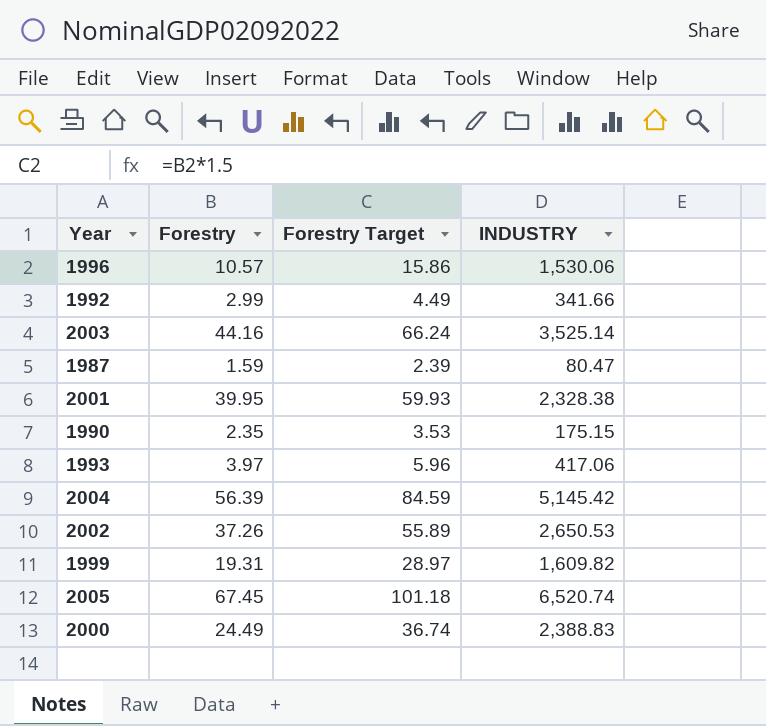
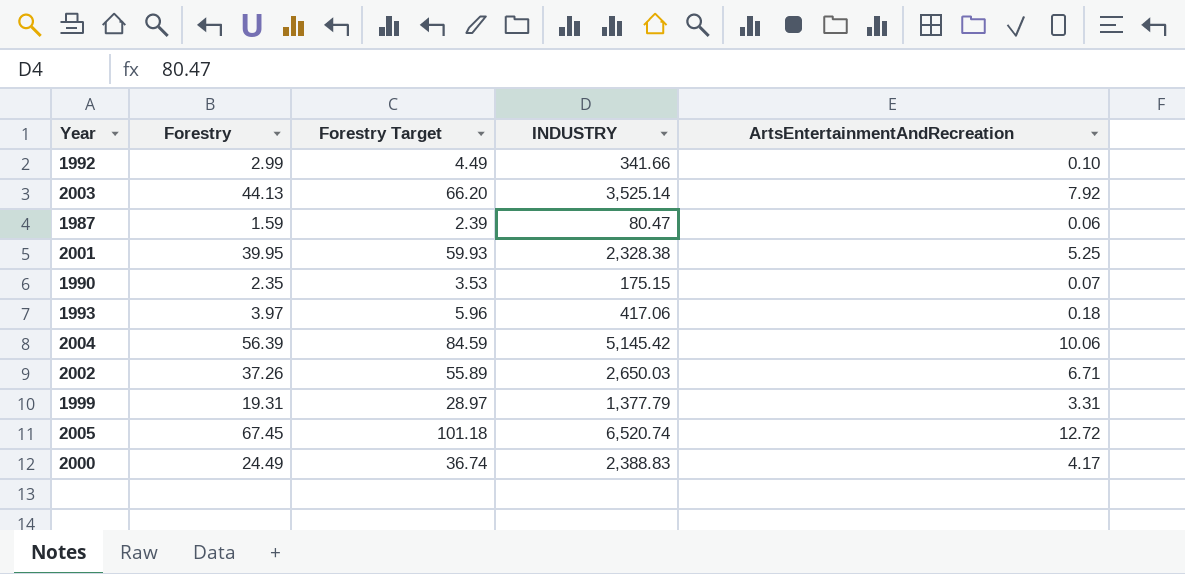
column ArtsEntertainmentAndRecreation | position: none -> 5
row 1996: 10.57 | 15.86 | 1,530.06 -> none
2003 | Forestry: 44.16 -> 44.13
2003 | Forestry Target: 66.24 -> 66.20
2002 | INDUSTRY: 2,650.53 -> 2,650.03
1999 | INDUSTRY: 1,609.82 -> 1,377.79

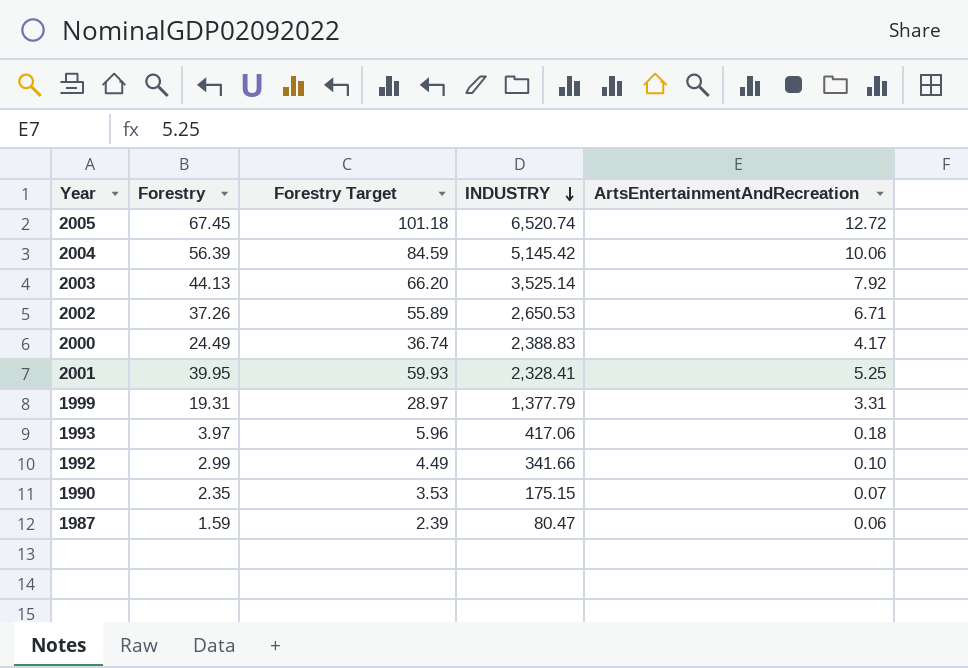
row order: none -> INDUSTRY descending
2002 | INDUSTRY: 2,650.03 -> 2,650.53
2001 | INDUSTRY: 2,328.38 -> 2,328.41

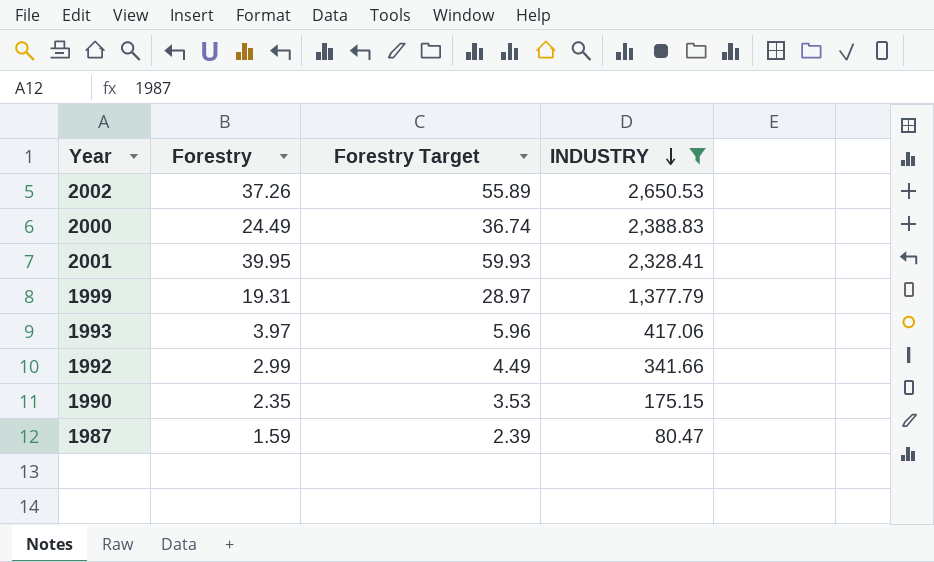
filter: none -> INDUSTRY <= 2,650.53
column ArtsEntertainmentAndRecreation | position: 5 -> none

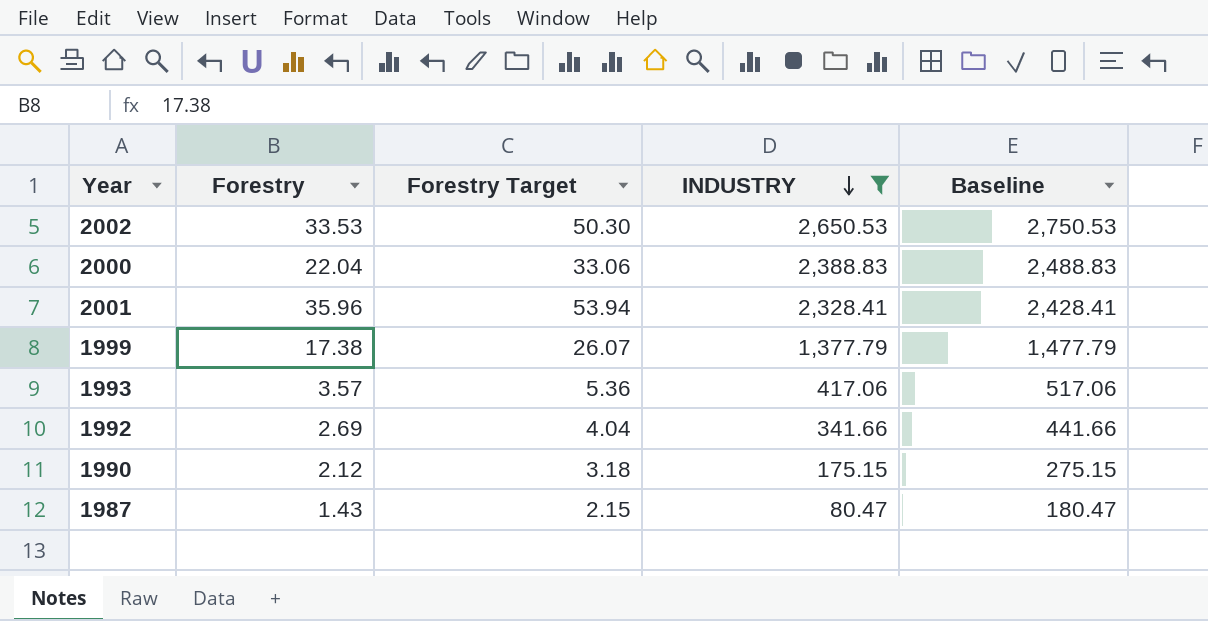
column Baseline | formula: none -> [INDUSTRY] + 100
2002 | Forestry: 37.26 -> 33.53
2002 | Forestry Target: 55.89 -> 50.30
2000 | Forestry: 24.49 -> 22.04
2000 | Forestry Target: 36.74 -> 33.06
2001 | Forestry: 39.95 -> 35.96
2001 | Forestry Target: 59.93 -> 53.94
1999 | Forestry: 19.31 -> 17.38
1999 | Forestry Target: 28.97 -> 26.07
1993 | Forestry: 3.97 -> 3.57
1993 | Forestry Target: 5.96 -> 5.36
1992 | Forestry: 2.99 -> 2.69
1992 | Forestry Target: 4.49 -> 4.04
1990 | Forestry: 2.35 -> 2.12
1990 | Forestry Target: 3.53 -> 3.18
1987 | Forestry: 1.59 -> 1.43
1987 | Forestry Target: 2.39 -> 2.15

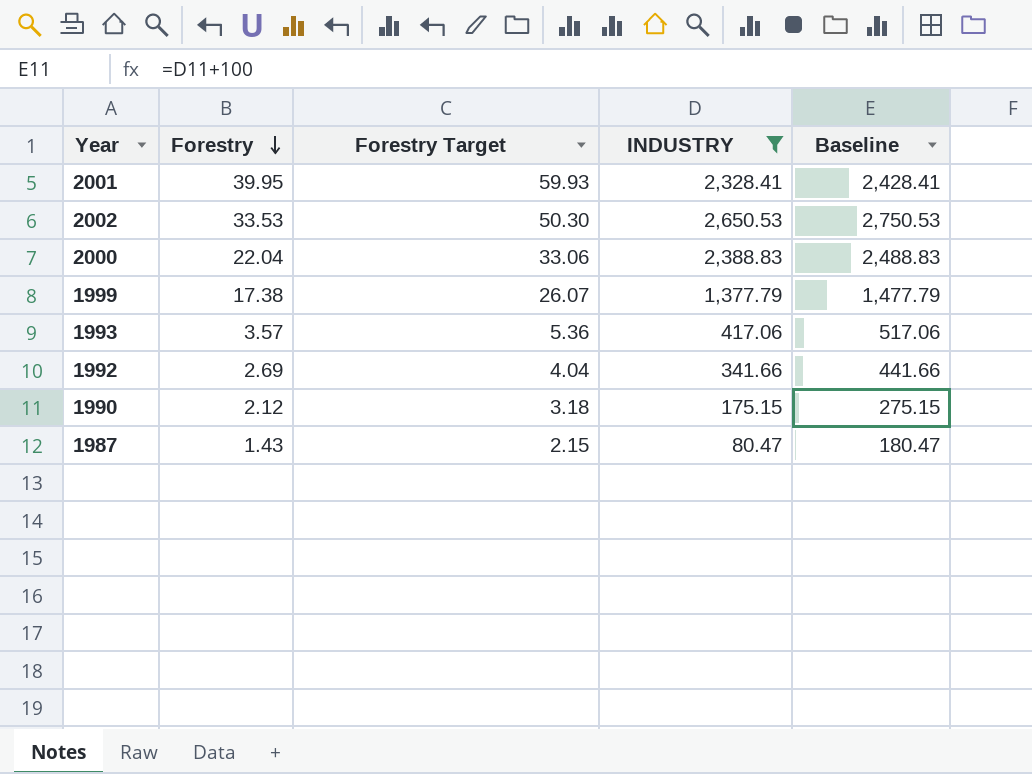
row order: INDUSTRY descending -> Forestry descending
2001 | Forestry: 35.96 -> 39.95
2001 | Forestry Target: 53.94 -> 59.93

